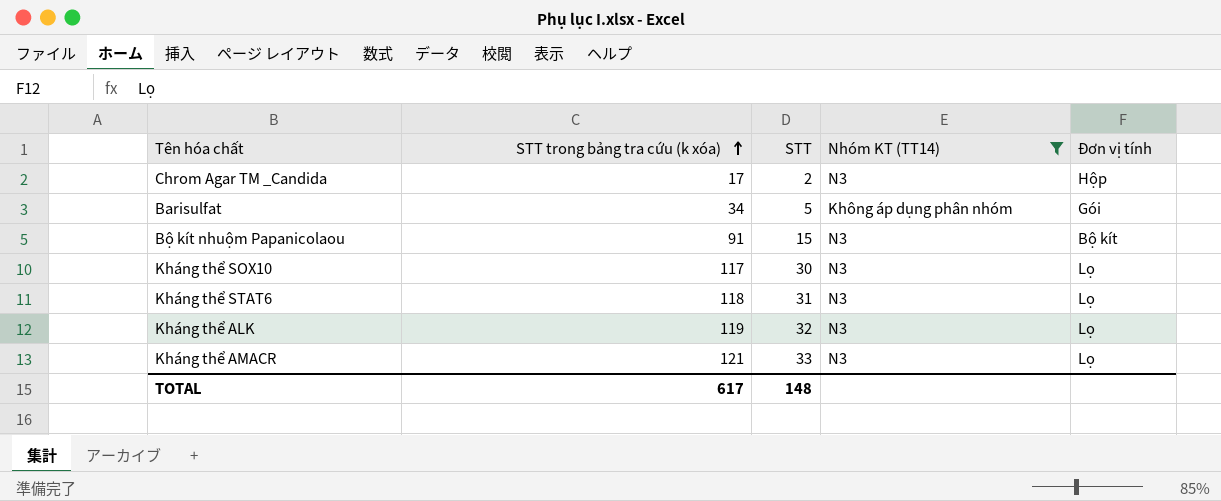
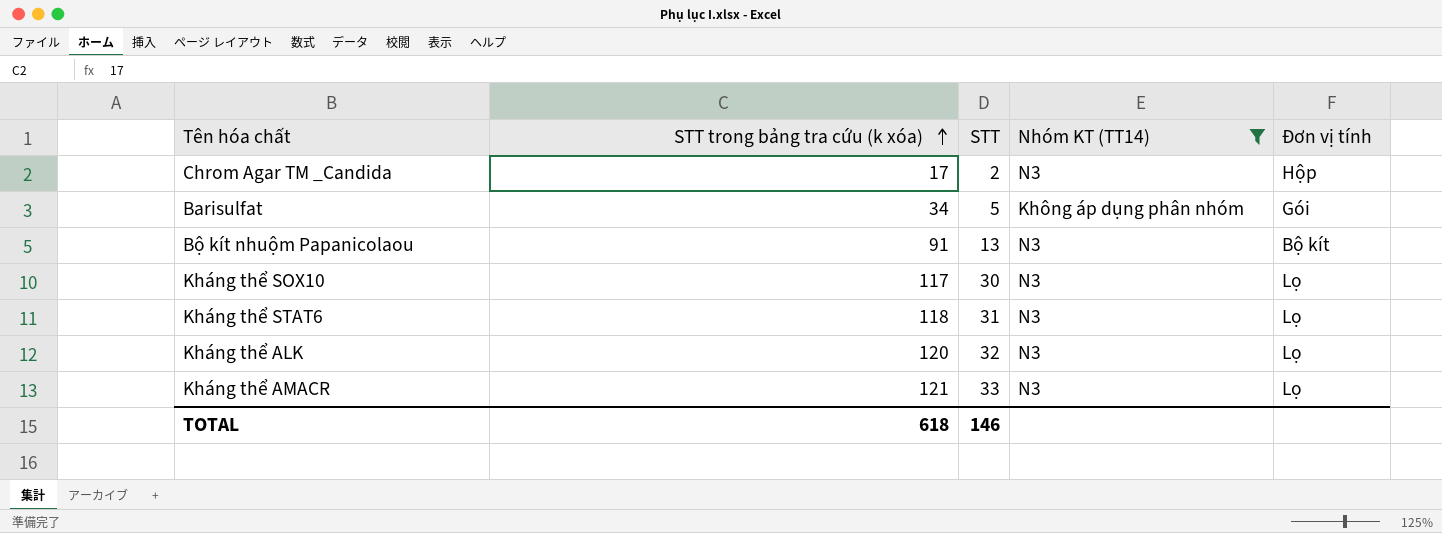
Bộ kít nhuộm Papanicolaou | STT: 15 -> 13
Kháng thể ALK | STT trong bảng tra cứu (k xóa): 119 -> 120
TOTAL | STT trong bảng tra cứu (k xóa): 617 -> 618
TOTAL | STT: 148 -> 146

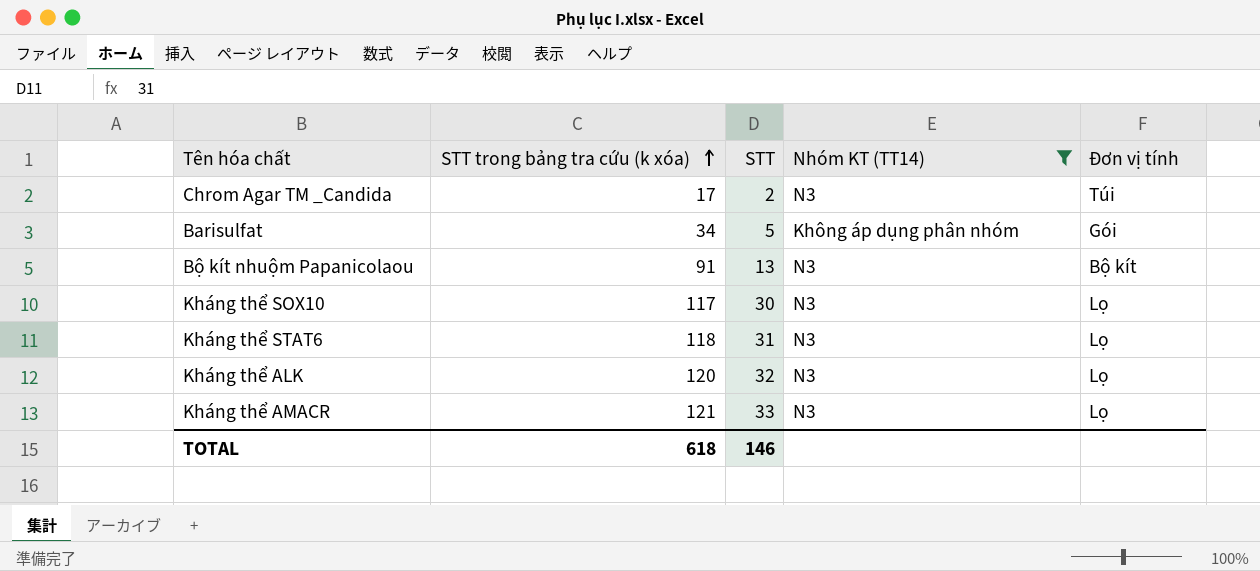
Chrom Agar TM _Candida | Đơn vị tính: Hộp -> Túi

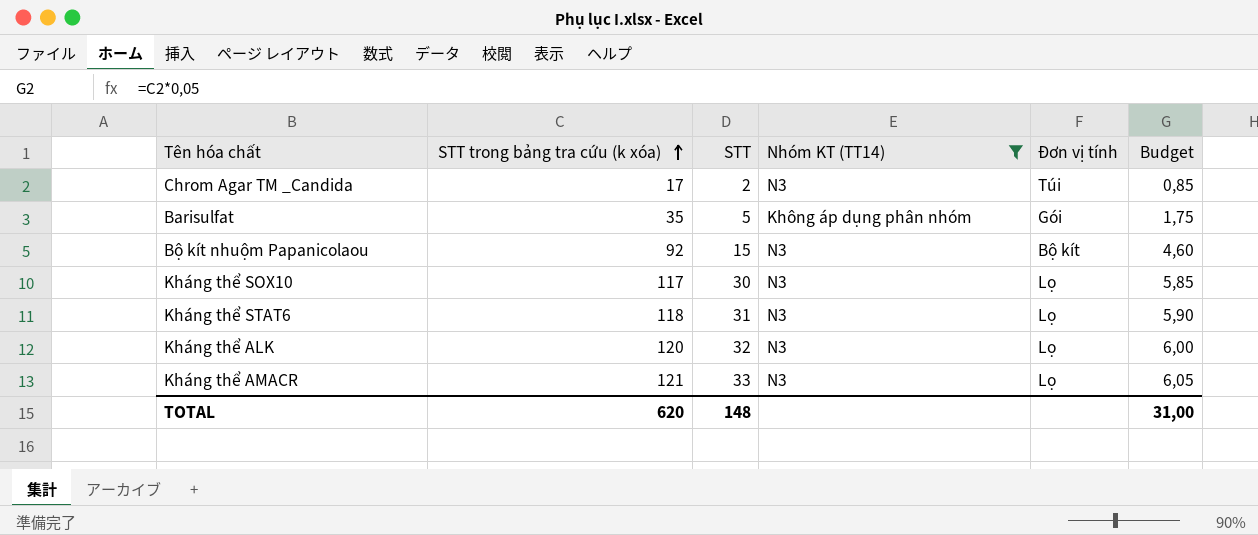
column Budget | formula: none -> [STT trong bảng tra cứu (k xóa)] * 0,05
Barisulfat | STT trong bảng tra cứu (k xóa): 34 -> 35
Bộ kít nhuộm Papanicolaou | STT trong bảng tra cứu (k xóa): 91 -> 92
Bộ kít nhuộm Papanicolaou | STT: 13 -> 15
TOTAL | STT trong bảng tra cứu (k xóa): 618 -> 620
TOTAL | STT: 146 -> 148

